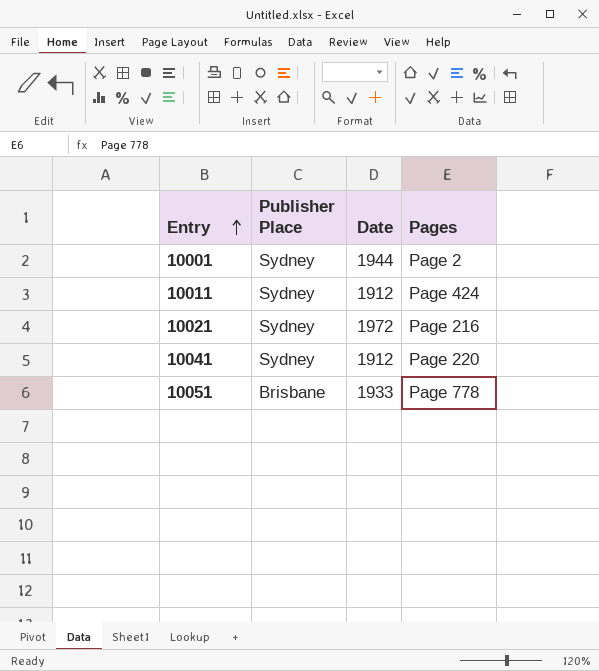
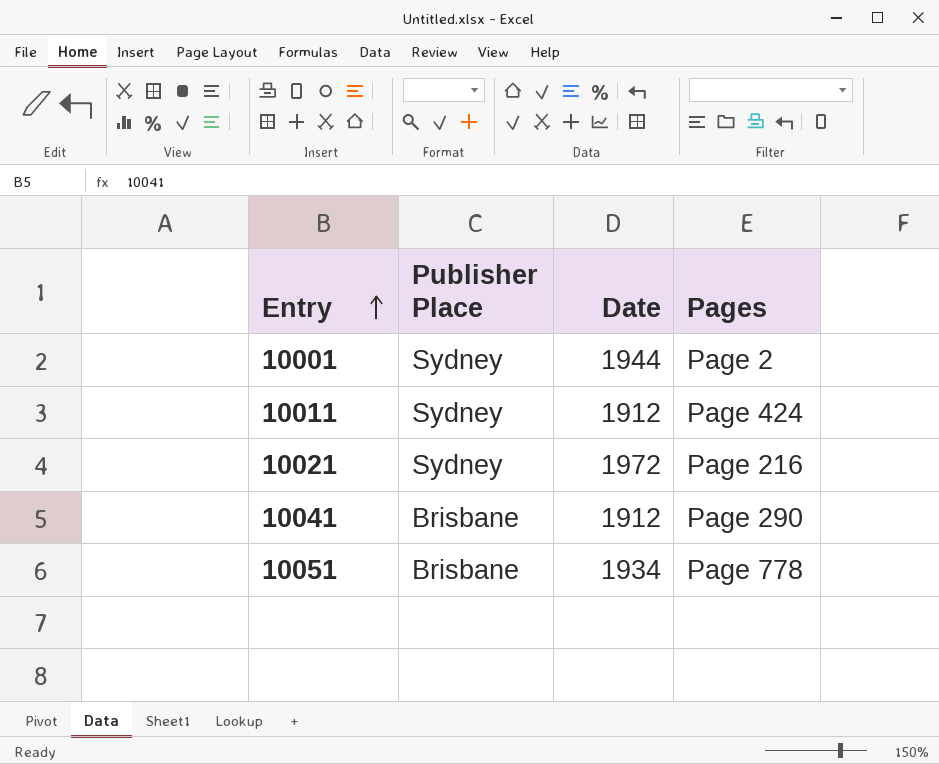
10041 | Publisher Place: Sydney -> Brisbane
10041 | Pages: Page 220 -> Page 290
10051 | Date: 1933 -> 1934

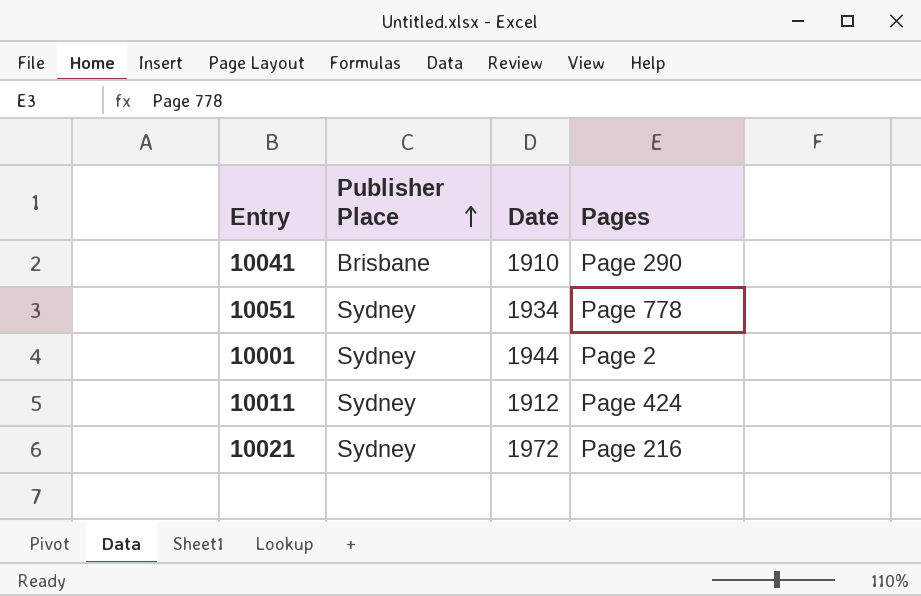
row order: Entry ascending -> Publisher Place ascending
10041 | Date: 1912 -> 1910
10051 | Publisher Place: Brisbane -> Sydney

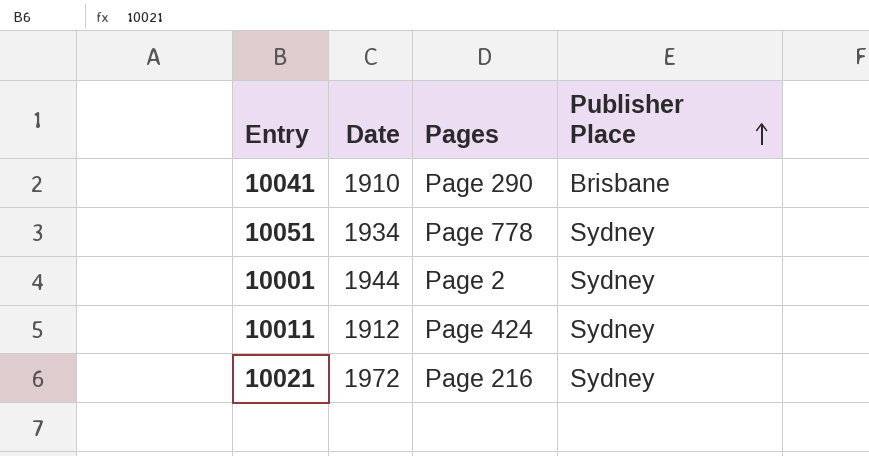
column Publisher Place | position: 2 -> 4

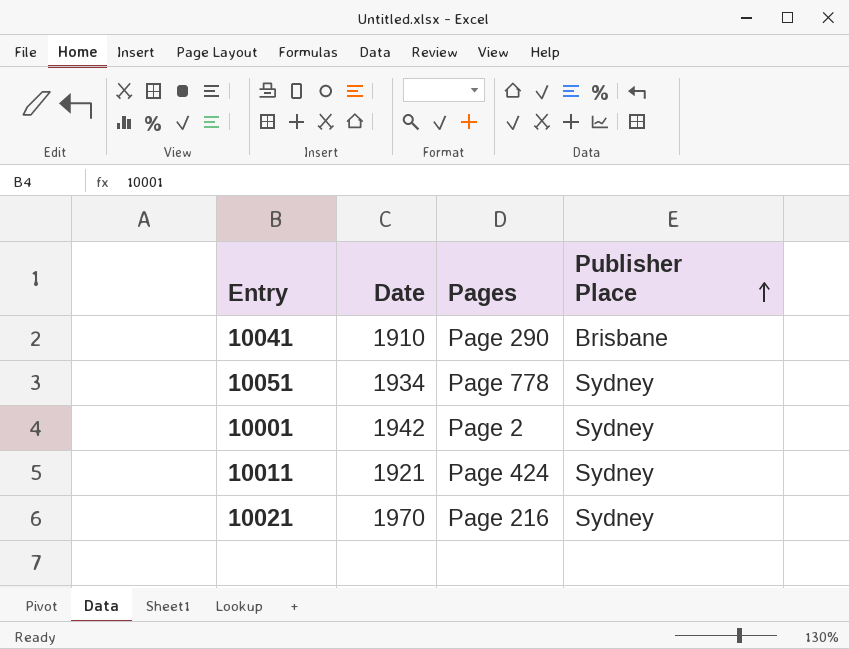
10001 | Date: 1944 -> 1942
10011 | Date: 1912 -> 1921
10021 | Date: 1972 -> 1970

